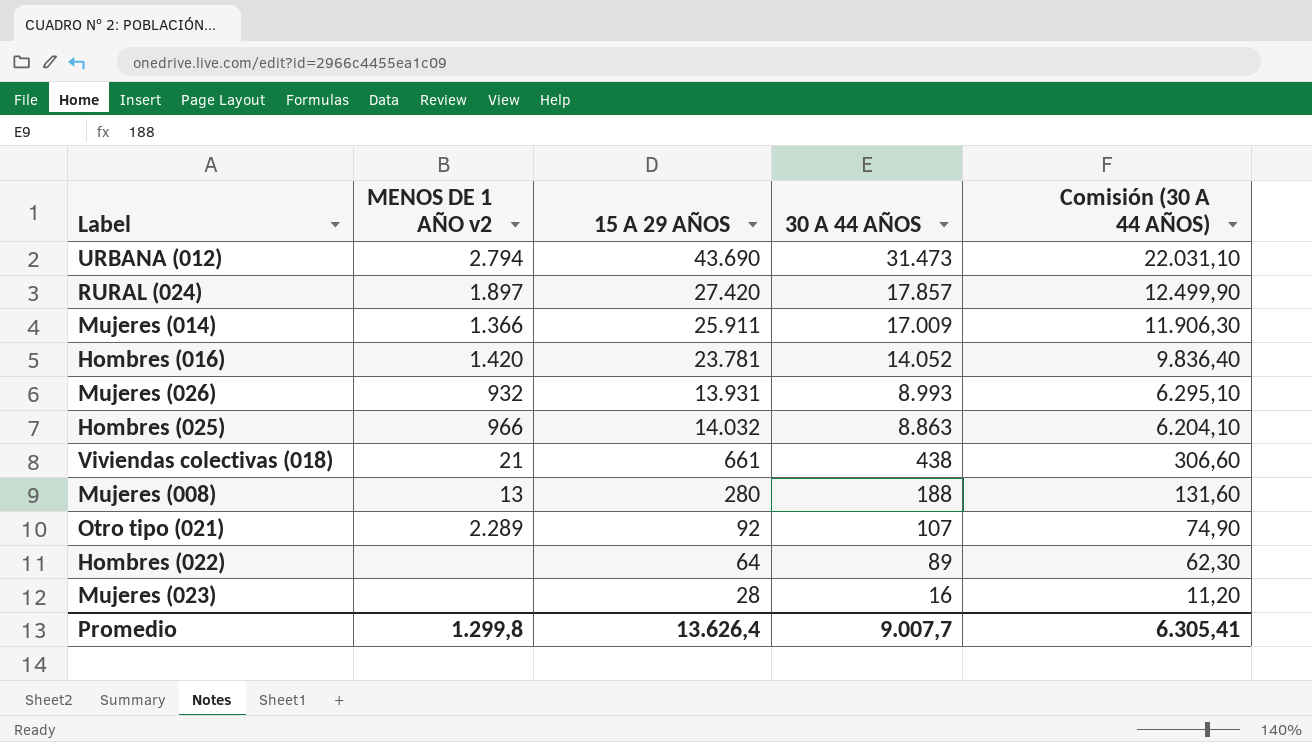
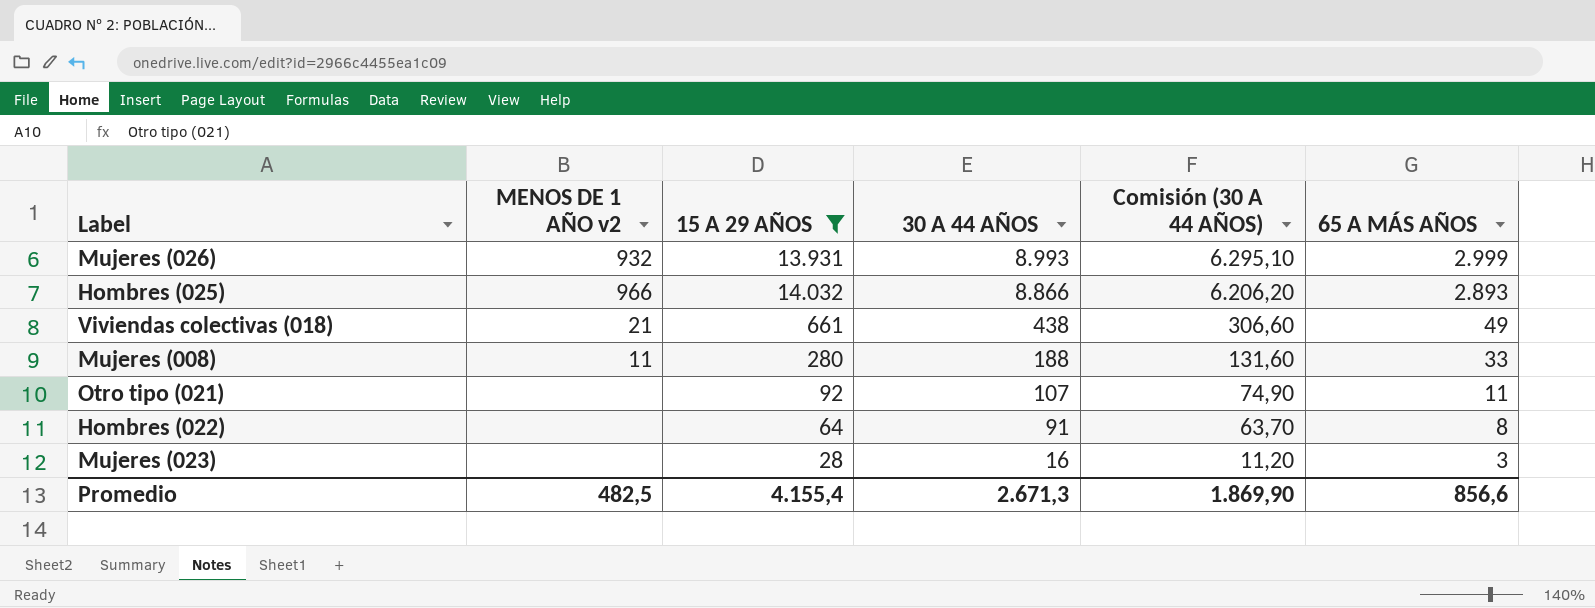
filter: none -> 15 A 29 AÑOS <= 14.032
column 65 A MÁS AÑOS | position: none -> 6
Hombres (025) | 30 A 44 AÑOS: 8.863 -> 8.866
Hombres (025) | Comisión (30 A 44 AÑOS): 6.204,10 -> 6.206,20
Mujeres (008) | MENOS DE 1 AÑO v2: 13 -> 11
Otro tipo (021) | MENOS DE 1 AÑO v2: 2.289 -> none
Hombres (022) | 30 A 44 AÑOS: 89 -> 91
Hombres (022) | Comisión (30 A 44 AÑOS): 62,30 -> 63,70
Promedio | MENOS DE 1 AÑO v2: 1.299,8 -> 482,5
Promedio | 15 A 29 AÑOS: 13.626,4 -> 4.155,4
Promedio | 30 A 44 AÑOS: 9.007,7 -> 2.671,3
Promedio | Comisión (30 A 44 AÑOS): 6.305,41 -> 1.869,90

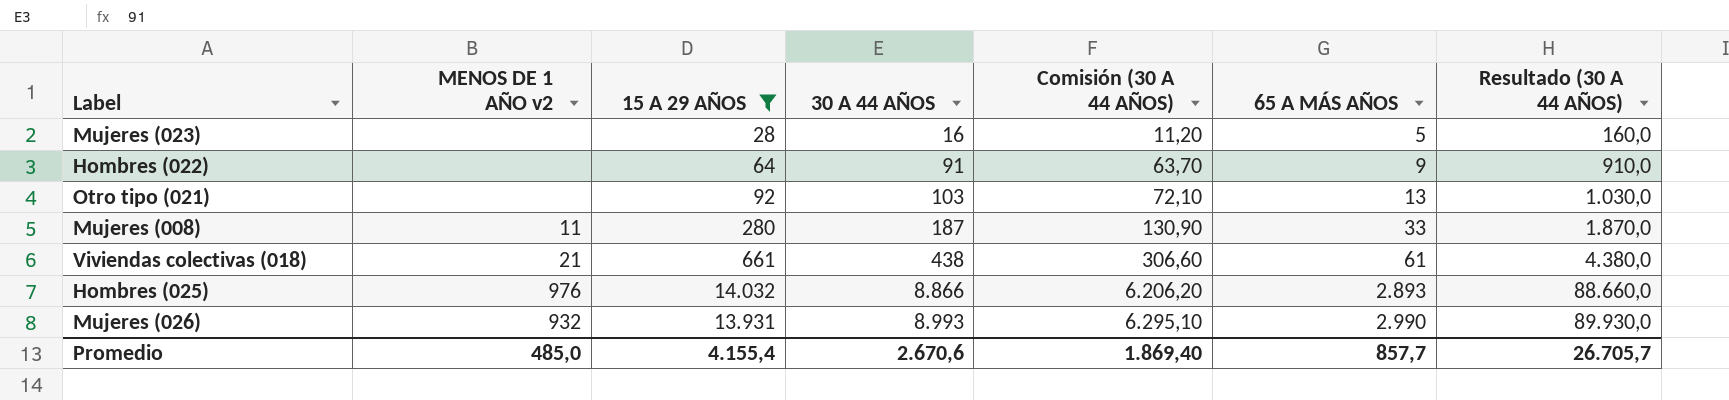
row order: 30 A 44 AÑOS descending -> 30 A 44 AÑOS ascending
column Resultado (30 A 44 AÑOS) | formula: none -> [30 A 44 AÑOS] * 10
Mujeres (023) | 65 A MÁS AÑOS: 3 -> 5
Hombres (022) | 65 A MÁS AÑOS: 8 -> 9
Otro tipo (021) | 30 A 44 AÑOS: 107 -> 103
Otro tipo (021) | Comisión (30 A 44 AÑOS): 74,90 -> 72,10
Otro tipo (021) | 65 A MÁS AÑOS: 11 -> 13
Mujeres (008) | 30 A 44 AÑOS: 188 -> 187
Mujeres (008) | Comisión (30 A 44 AÑOS): 131,60 -> 130,90
Viviendas colectivas (018) | 65 A MÁS AÑOS: 49 -> 61
Hombres (025) | MENOS DE 1 AÑO v2: 966 -> 976
Mujeres (026) | 65 A MÁS AÑOS: 2.999 -> 2.990
Promedio | MENOS DE 1 AÑO v2: 482,5 -> 485,0
Promedio | 30 A 44 AÑOS: 2.671,3 -> 2.670,6
Promedio | Comisión (30 A 44 AÑOS): 1.869,90 -> 1.869,40
Promedio | 65 A MÁS AÑOS: 856,6 -> 857,7

